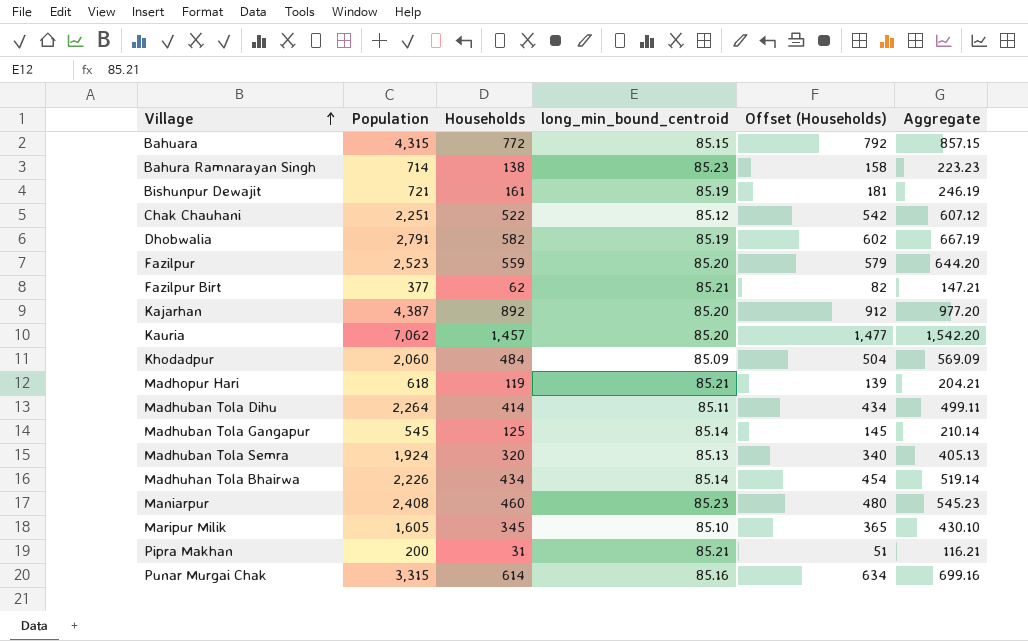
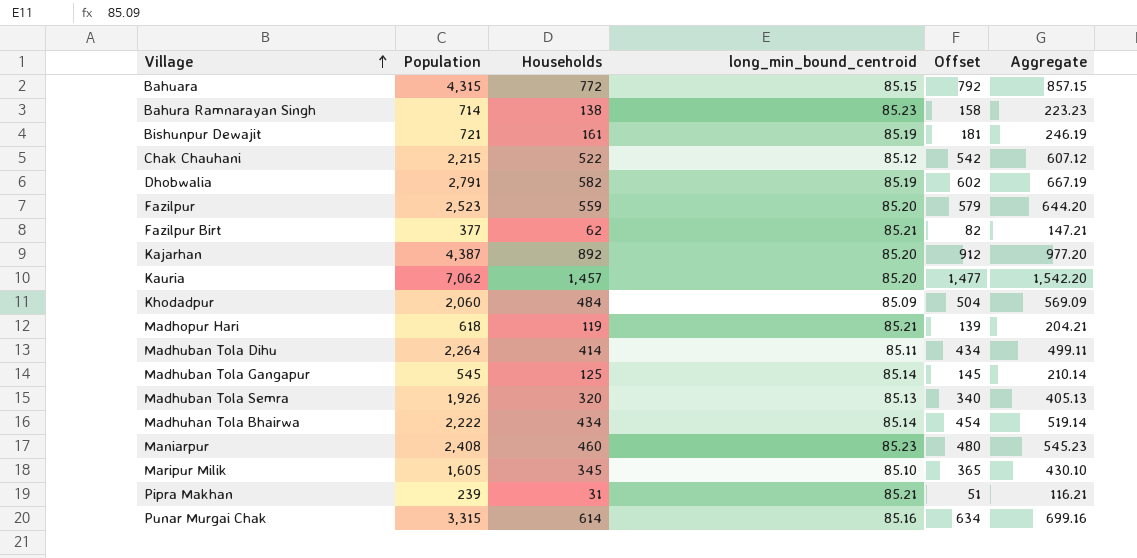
column name: Offset (Households) -> Offset
Chak Chauhani | Population: 2,251 -> 2,215
Madhuban Tola Semra | Population: 1,924 -> 1,926
Madhuhan Tola Bhairwa | Population: 2,226 -> 2,222
Pipra Makhan | Population: 200 -> 239

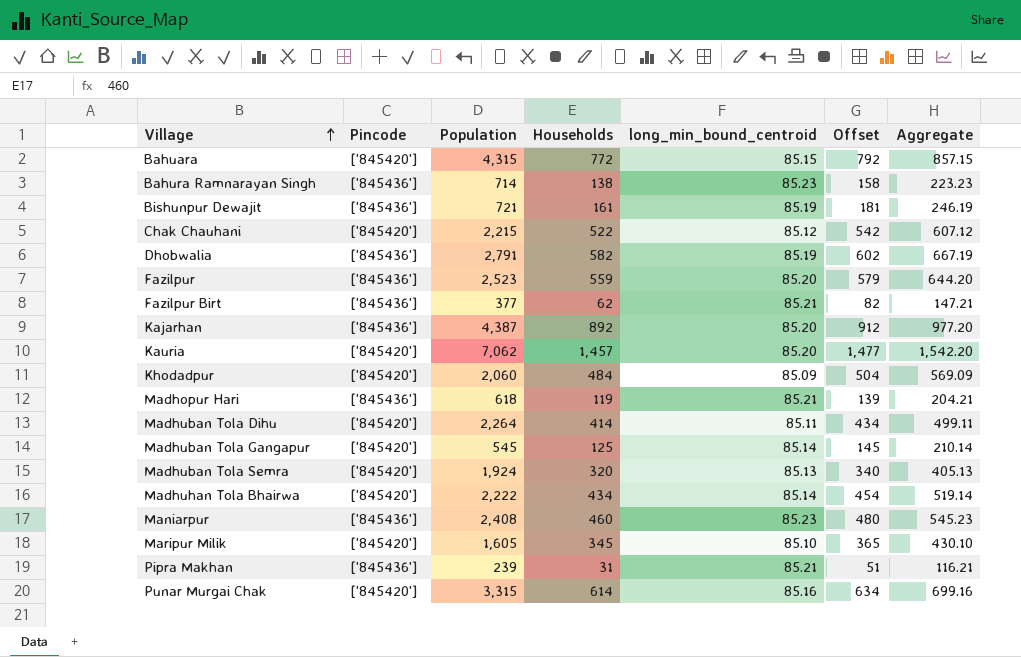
column Pincode | position: none -> 2
Madhuban Tola Semra | Population: 1,926 -> 1,924

